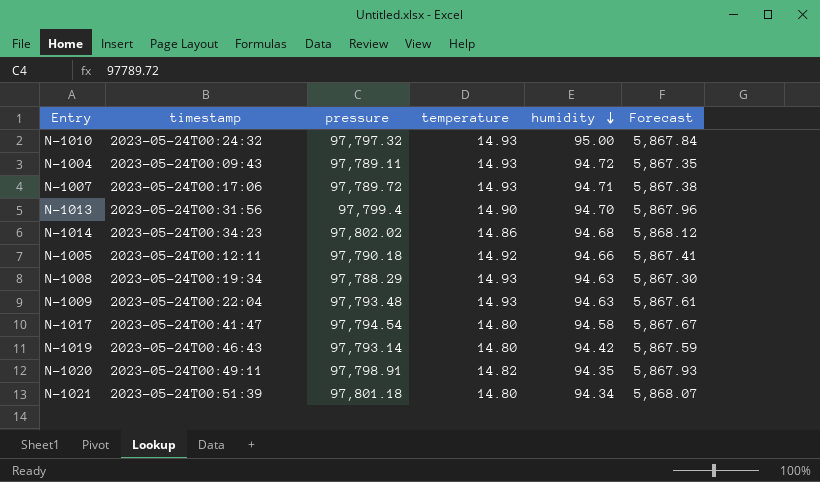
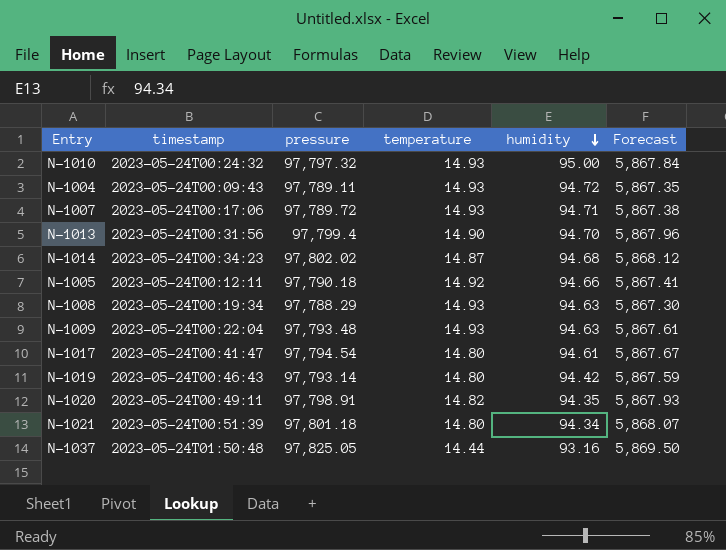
N-1014 | temperature: 14.86 -> 14.87
N-1017 | humidity: 94.58 -> 94.61
row N-1037: none -> 2023-05-24T01:50:48 | 97,825.05 | 14.44 | 93.16 | 5,869.50

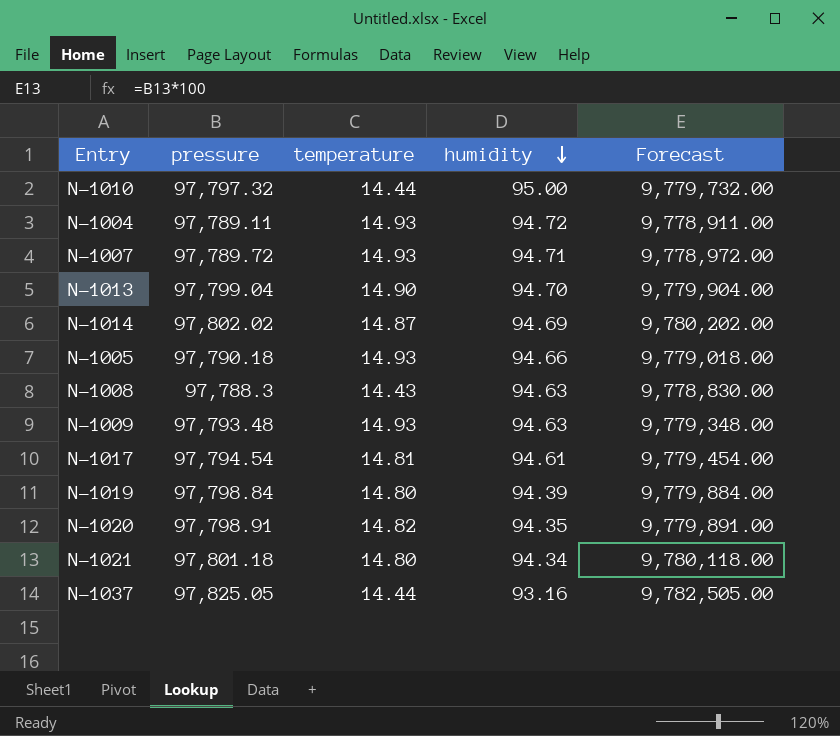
column timestamp | position: 2 -> none
column Forecast | formula: [pressure] * 0.06 -> [pressure] * 100
N-1010 | temperature: 14.93 -> 14.44
N-1013 | pressure: 97,799.4 -> 97,799.04
N-1014 | humidity: 94.68 -> 94.69
N-1005 | temperature: 14.92 -> 14.93
N-1008 | pressure: 97,788.29 -> 97,788.3
N-1008 | temperature: 14.93 -> 14.43
N-1017 | temperature: 14.80 -> 14.81
N-1019 | pressure: 97,793.14 -> 97,798.84
N-1019 | humidity: 94.42 -> 94.39

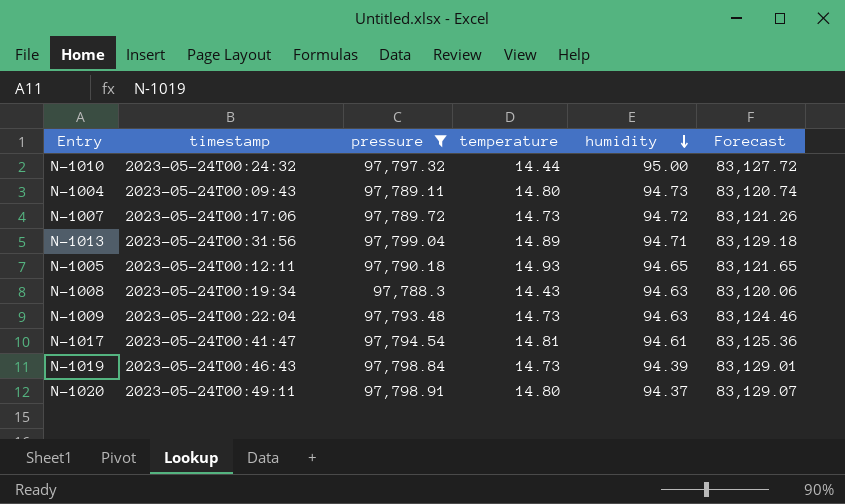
filter: none -> pressure <= 97,799.04
column timestamp | position: none -> 2
column Forecast | formula: [pressure] * 100 -> [pressure] * 0.85
N-1004 | temperature: 14.93 -> 14.80
N-1004 | humidity: 94.72 -> 94.73
N-1007 | temperature: 14.93 -> 14.73
N-1007 | humidity: 94.71 -> 94.72
N-1013 | temperature: 14.90 -> 14.89
N-1013 | humidity: 94.70 -> 94.71
N-1005 | humidity: 94.66 -> 94.65
N-1009 | temperature: 14.93 -> 14.73
N-1019 | temperature: 14.80 -> 14.73
N-1020 | temperature: 14.82 -> 14.80
N-1020 | humidity: 94.35 -> 94.37

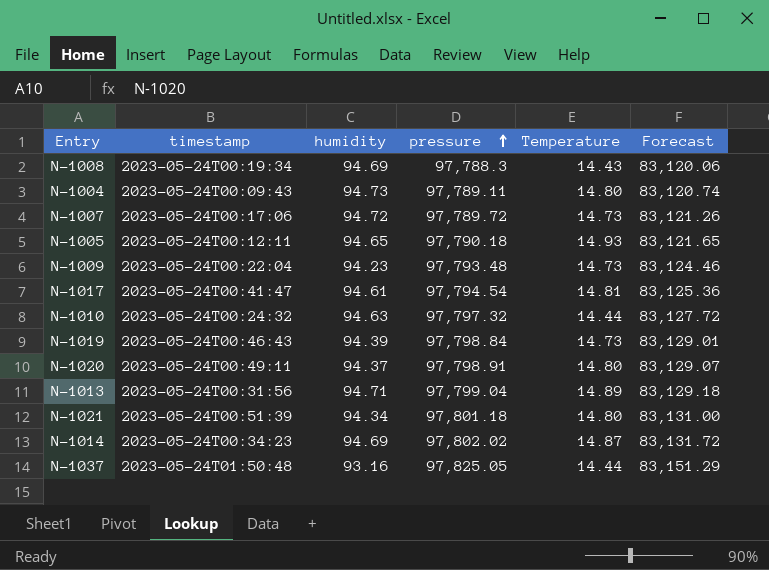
filter: pressure <= 97,799.04 -> none
row order: humidity descending -> pressure ascending
column humidity | position: 5 -> 3
column name: temperature -> Temperature
N-1008 | humidity: 94.63 -> 94.69
N-1009 | humidity: 94.63 -> 94.23
N-1010 | humidity: 95.00 -> 94.63

